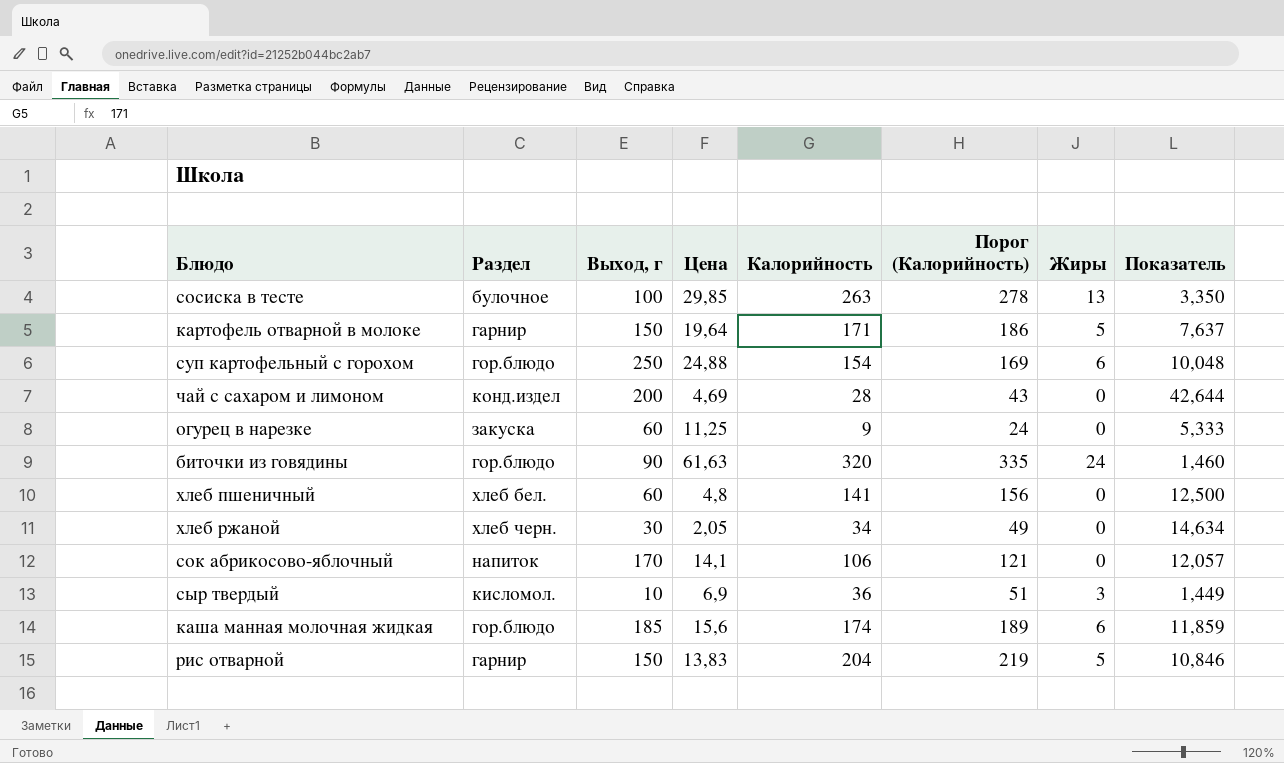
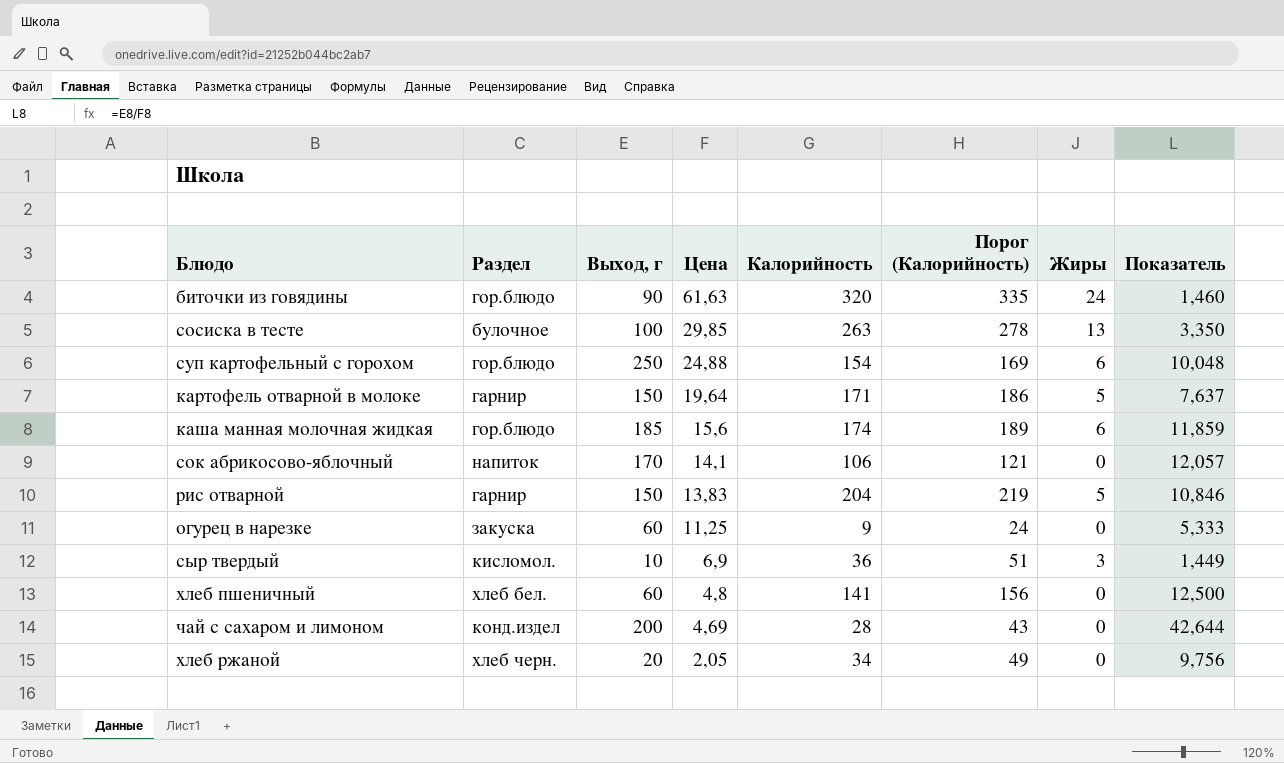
row order: none -> Цена descending
хлеб ржаной | Выход, г: 30 -> 20
хлеб ржаной | Показатель: 14,634 -> 9,756

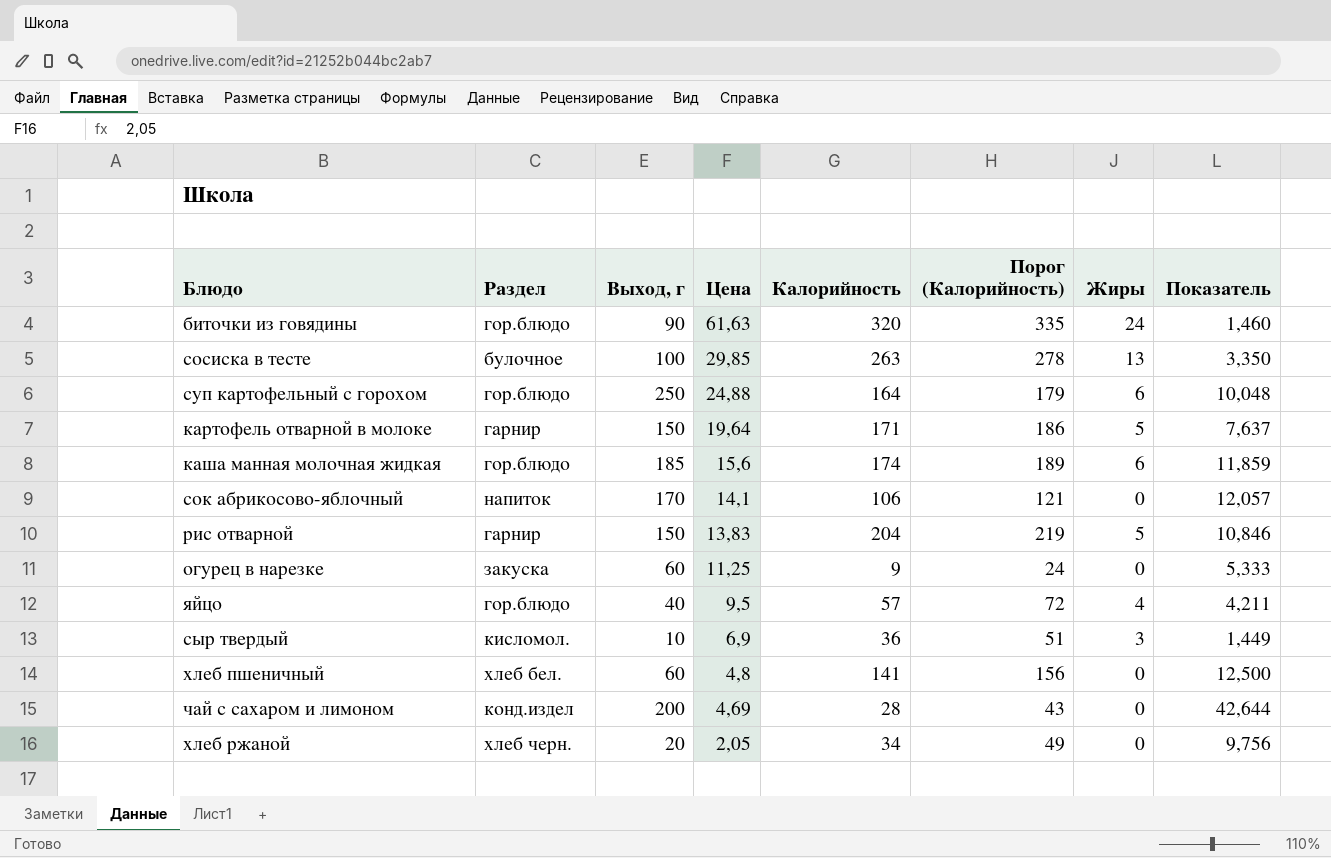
суп картофельный с горохом | Калорийность: 154 -> 164
суп картофельный с горохом | Порог (Калорийность): 169 -> 179
row яйцо: none -> гор.блюдо | 40 | 9,5 | 57 | 72 | 4 | 4,211

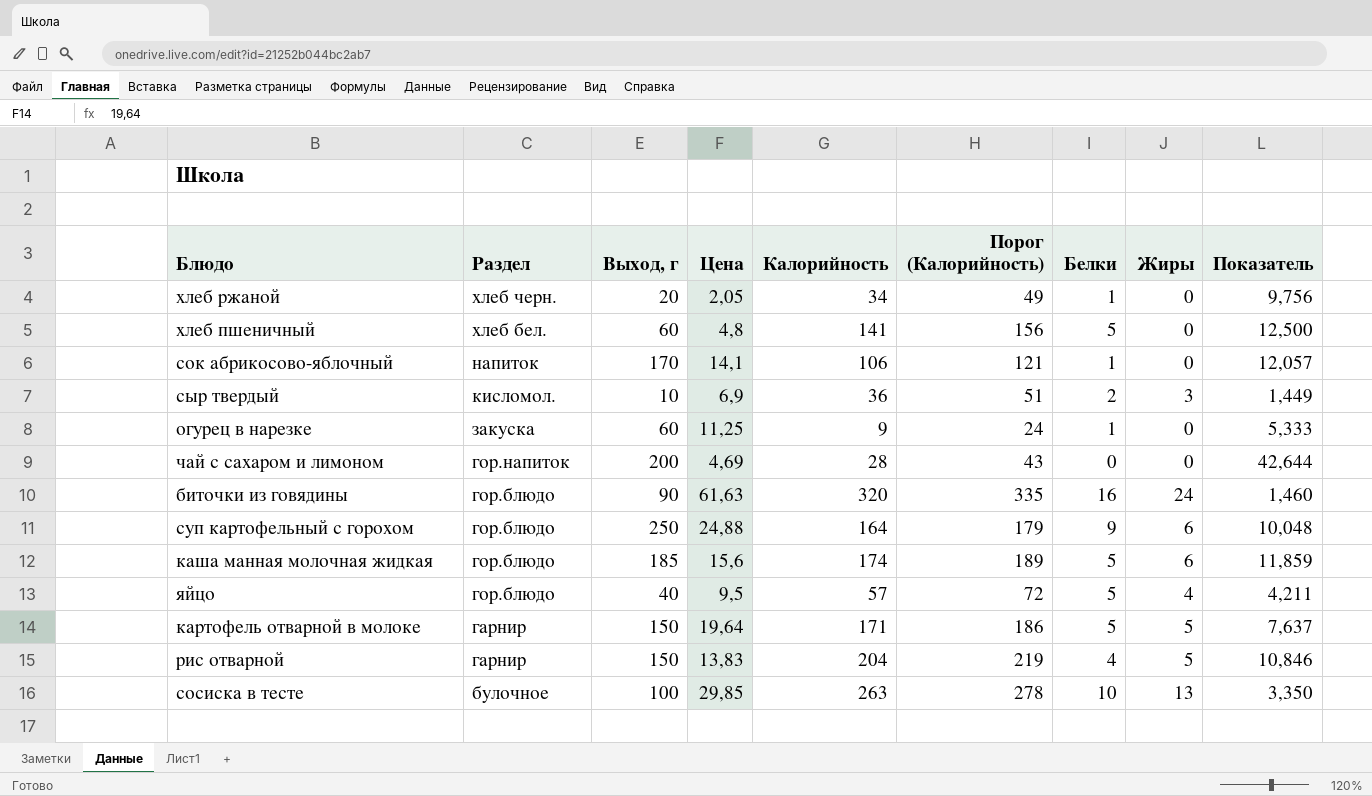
row order: Цена descending -> Раздел descending
column Белки | position: none -> 7
чай с сахаром и лимоном | Раздел: конд.издел -> гор.напиток

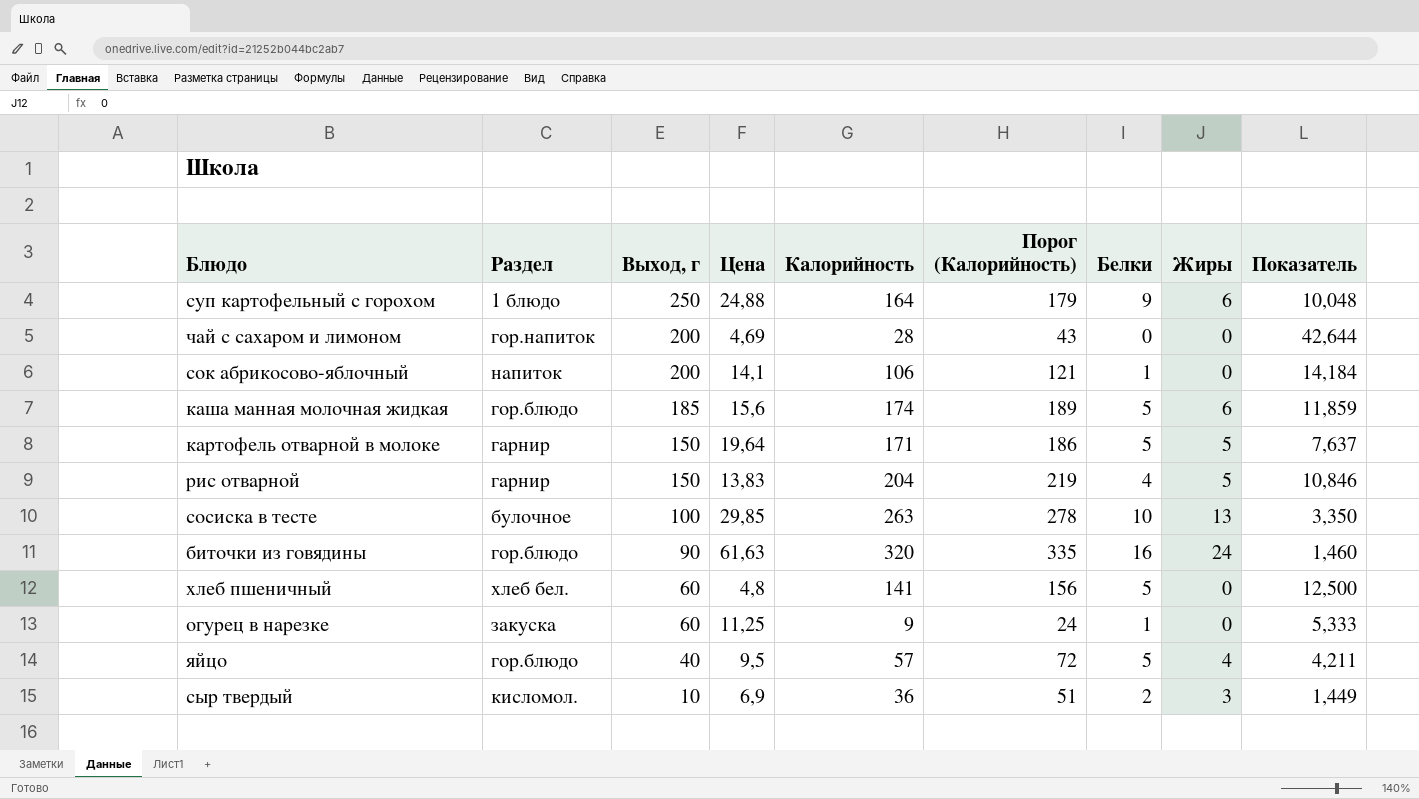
row order: Раздел descending -> Выход, г descending
row хлеб ржаной: хлеб черн. | 20 | 2,05 | 34 | 49 | 1 | 0 | 9,756 -> none
суп картофельный с горохом | Раздел: гор.блюдо -> 1 блюдо
сок абрикосово-яблочный | Выход, г: 170 -> 200
сок абрикосово-яблочный | Показатель: 12,057 -> 14,184

